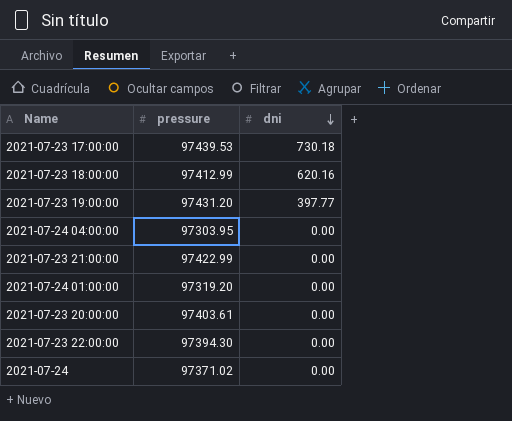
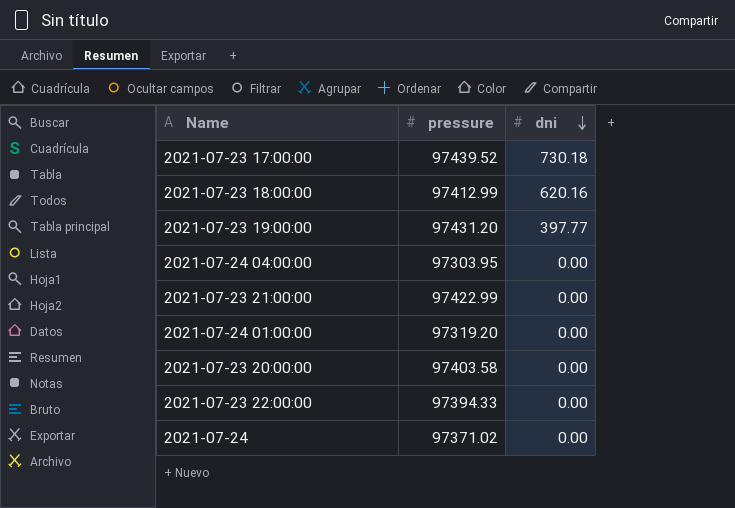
2021-07-23 17:00:00 | pressure: 97439.53 -> 97439.52
2021-07-23 20:00:00 | pressure: 97403.61 -> 97403.58
2021-07-23 22:00:00 | pressure: 97394.30 -> 97394.33

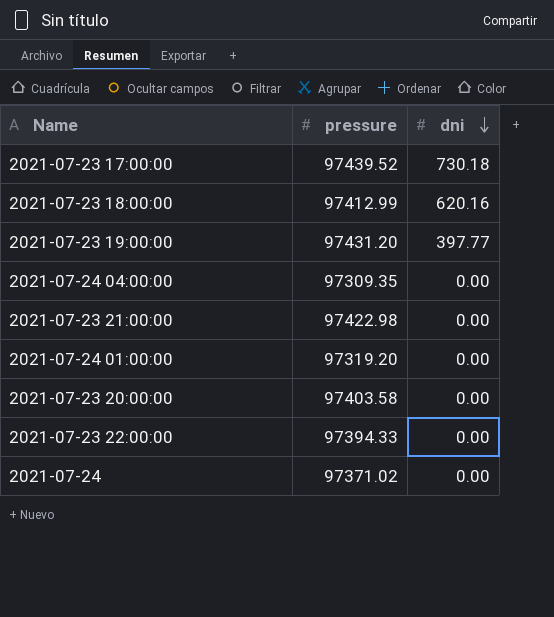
2021-07-24 04:00:00 | pressure: 97303.95 -> 97309.35
2021-07-23 21:00:00 | pressure: 97422.99 -> 97422.98

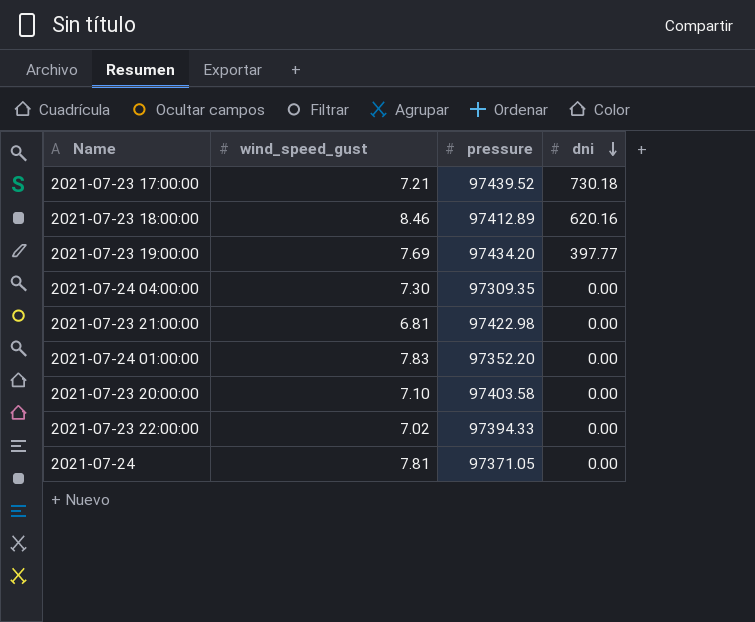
column wind_speed_gust | position: none -> 2
2021-07-23 18:00:00 | pressure: 97412.99 -> 97412.89
2021-07-23 19:00:00 | pressure: 97431.20 -> 97434.20
2021-07-24 01:00:00 | pressure: 97319.20 -> 97352.20
2021-07-24 | pressure: 97371.02 -> 97371.05

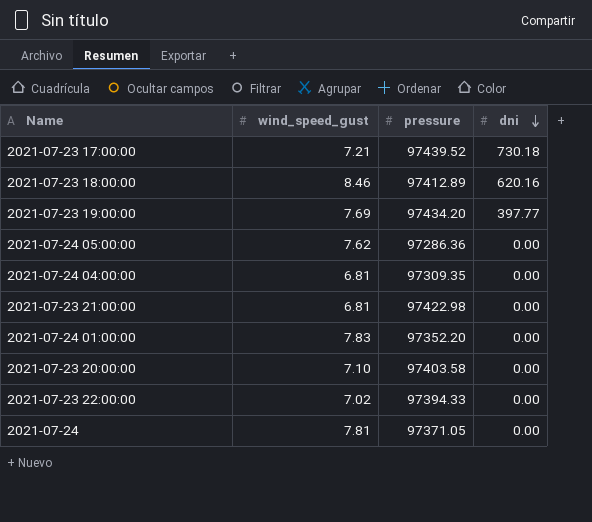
row 2021-07-24 05:00:00: none -> 7.62 | 97286.36 | 0.00
2021-07-24 04:00:00 | wind_speed_gust: 7.30 -> 6.81

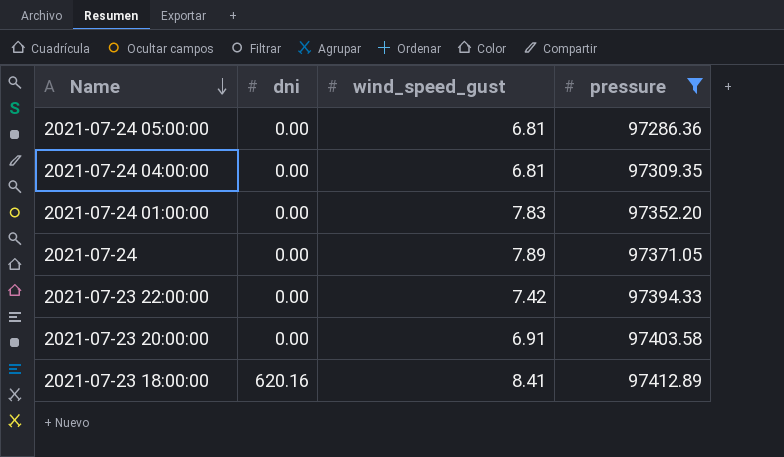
filter: none -> pressure <= 97412.89
row order: dni descending -> Name descending
column dni | position: 4 -> 2
2021-07-24 05:00:00 | wind_speed_gust: 7.62 -> 6.81
2021-07-24 | wind_speed_gust: 7.81 -> 7.89
2021-07-23 22:00:00 | wind_speed_gust: 7.02 -> 7.42
2021-07-23 20:00:00 | wind_speed_gust: 7.10 -> 6.91
2021-07-23 18:00:00 | wind_speed_gust: 8.46 -> 8.41

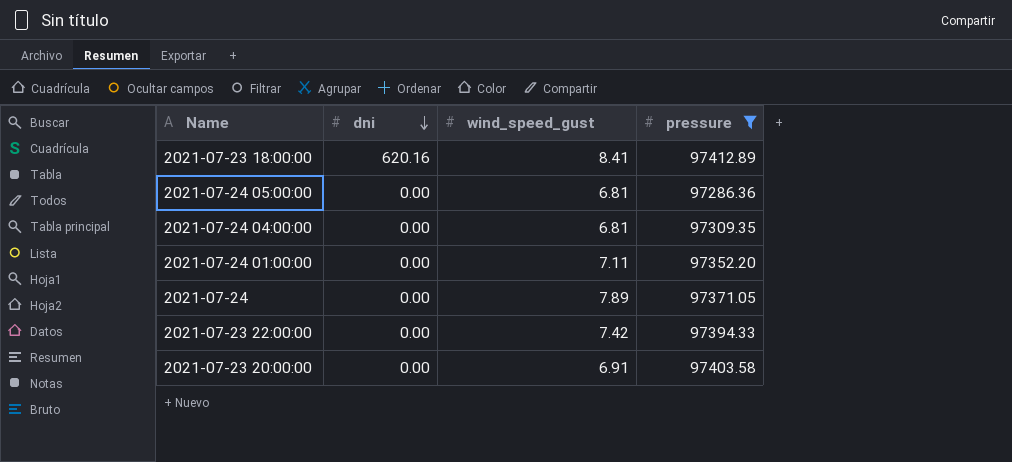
row order: Name descending -> dni descending
2021-07-24 01:00:00 | wind_speed_gust: 7.83 -> 7.11

